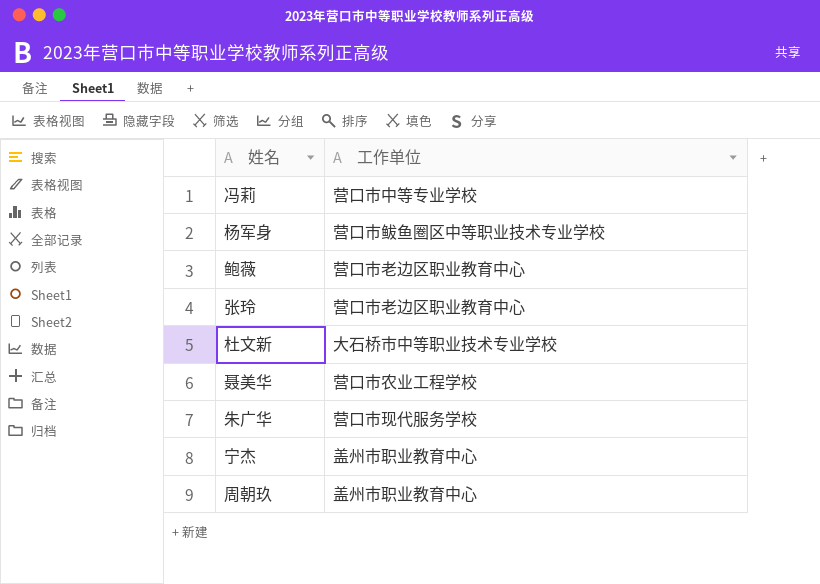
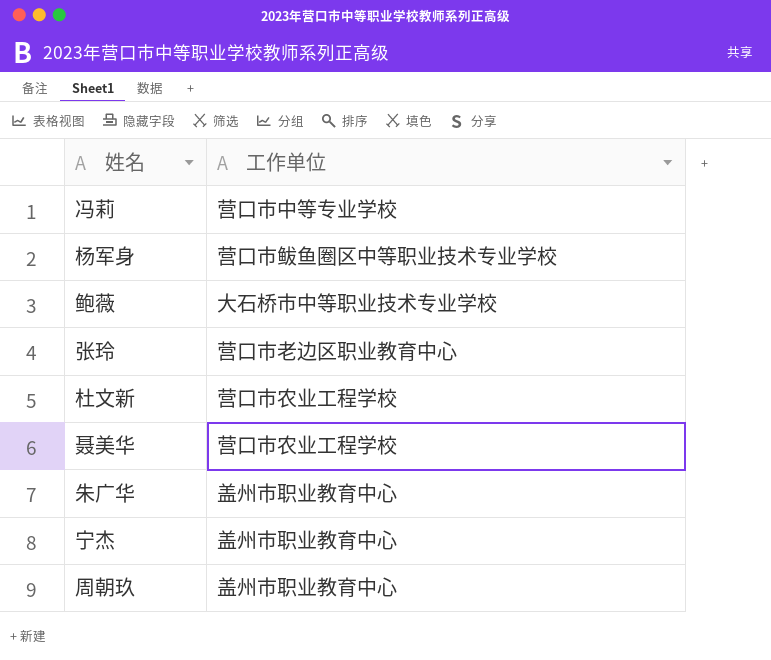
鲍薇 | 工作单位: 营口市老边区职业教育中心 -> 大石桥市中等职业技术专业学校
杜文新 | 工作单位: 大石桥市中等职业技术专业学校 -> 营口市农业工程学校
朱广华 | 工作单位: 营口市现代服务学校 -> 盖州市职业教育中心

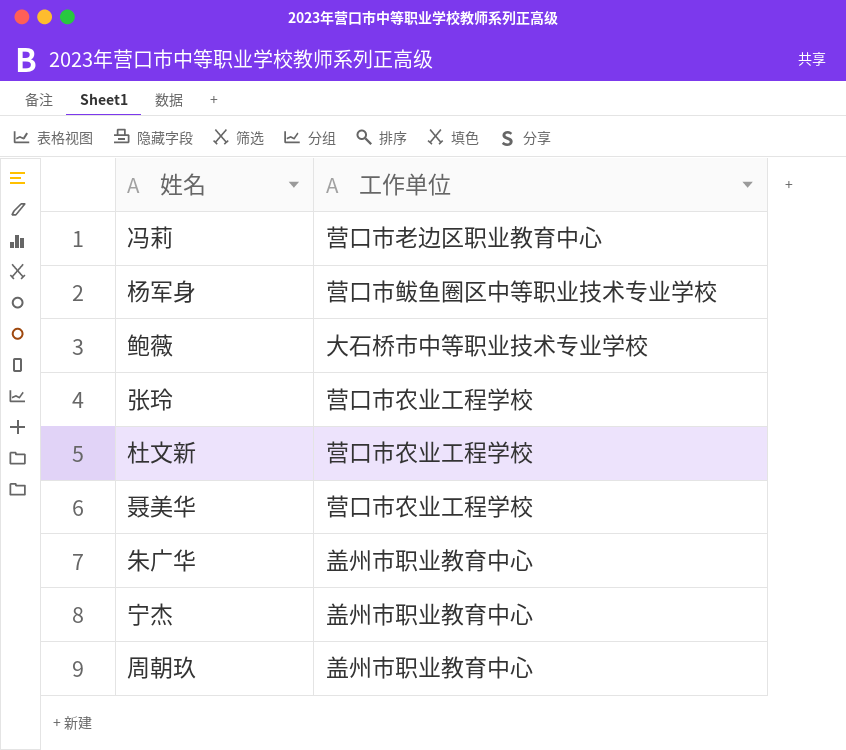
冯莉 | 工作单位: 营口市中等专业学校 -> 营口市老边区职业教育中心
张玲 | 工作单位: 营口市老边区职业教育中心 -> 营口市农业工程学校

